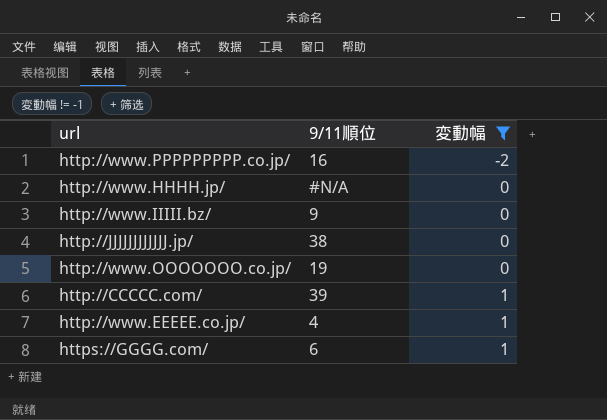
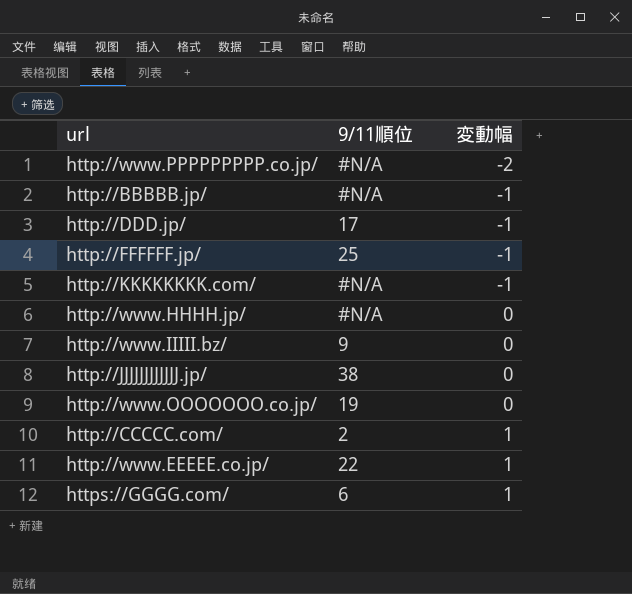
filter: 変動幅 != -1 -> none
http://www.PPPPPPPPP.co.jp/ | 9/11順位: 16 -> #N/A
http://CCCCC.com/ | 9/11順位: 39 -> 2
http://www.EEEEE.co.jp/ | 9/11順位: 4 -> 22

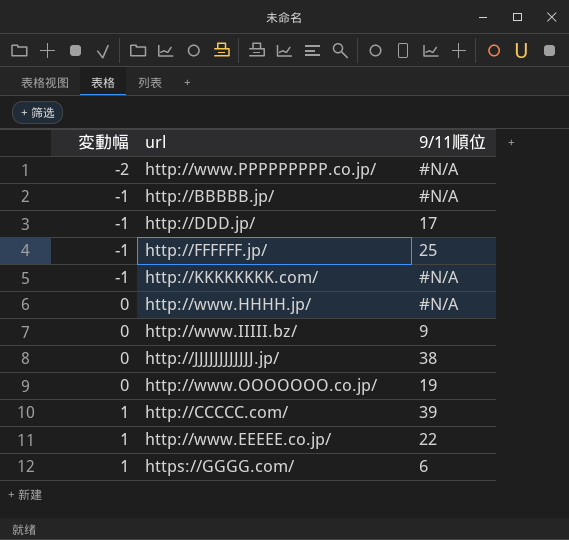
column 変動幅 | position: 3 -> 1
http://CCCCC.com/ | 9/11順位: 2 -> 39

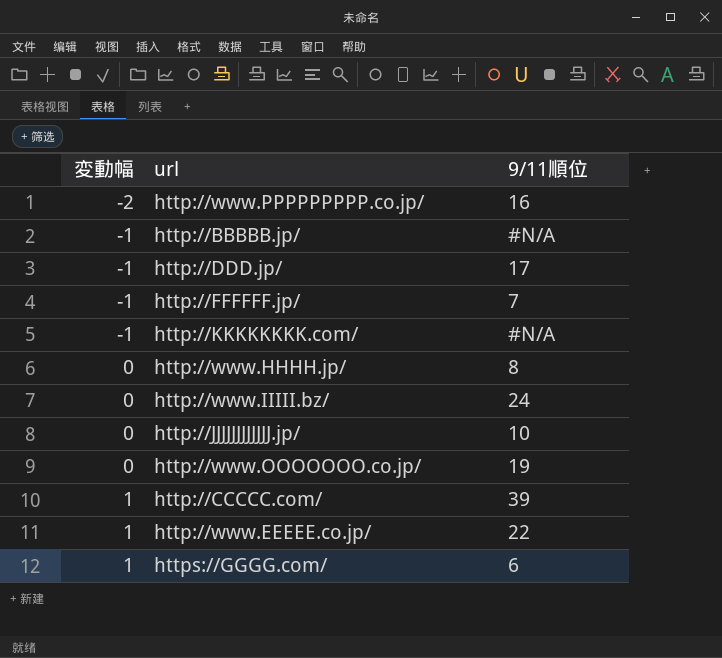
http://www.PPPPPPPPP.co.jp/ | 9/11順位: #N/A -> 16
http://FFFFFF.jp/ | 9/11順位: 25 -> 7
http://www.HHHH.jp/ | 9/11順位: #N/A -> 8
http://www.IIIII.bz/ | 9/11順位: 9 -> 24
http://JJJJJJJJJJJJ.jp/ | 9/11順位: 38 -> 10

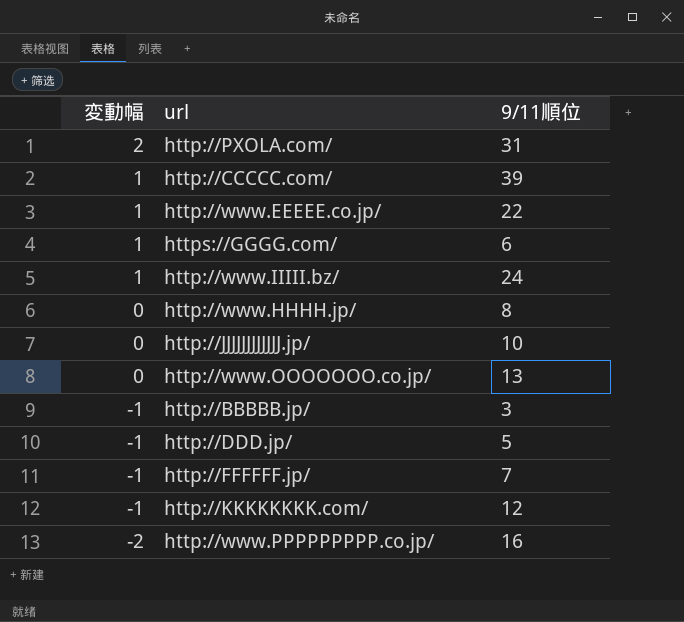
row order: 変動幅 ascending -> 変動幅 descending
row http://PXOLA.com/: none -> 2 | 31
http://www.IIIII.bz/ | 変動幅: 0 -> 1
http://www.OOOOOOO.co.jp/ | 9/11順位: 19 -> 13
http://BBBBB.jp/ | 9/11順位: #N/A -> 3
http://DDD.jp/ | 9/11順位: 17 -> 5
http://KKKKKKKK.com/ | 9/11順位: #N/A -> 12

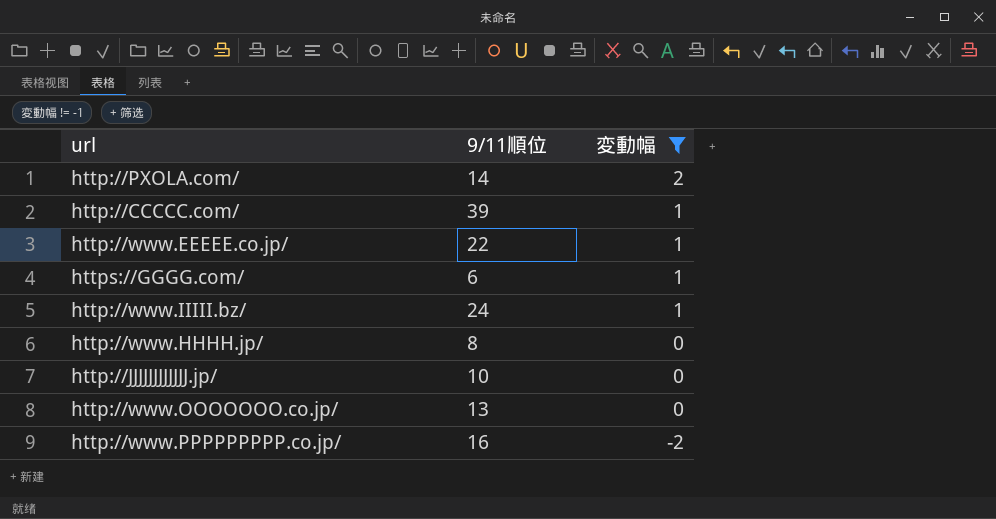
filter: none -> 変動幅 != -1
column 変動幅 | position: 1 -> 3
http://PXOLA.com/ | 9/11順位: 31 -> 14

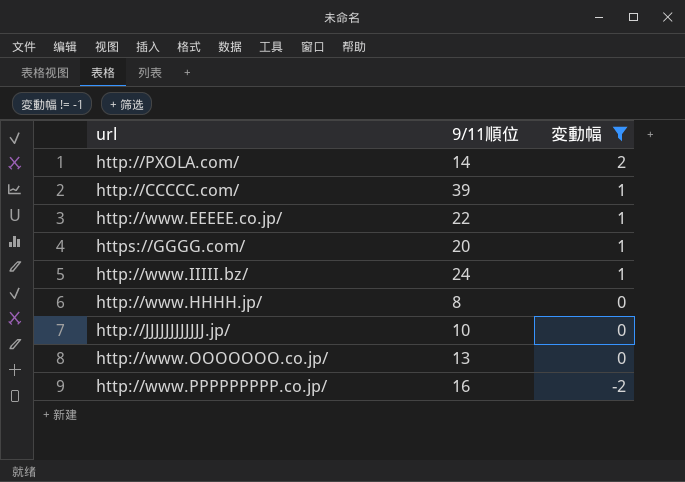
https://GGGG.com/ | 9/11順位: 6 -> 20

